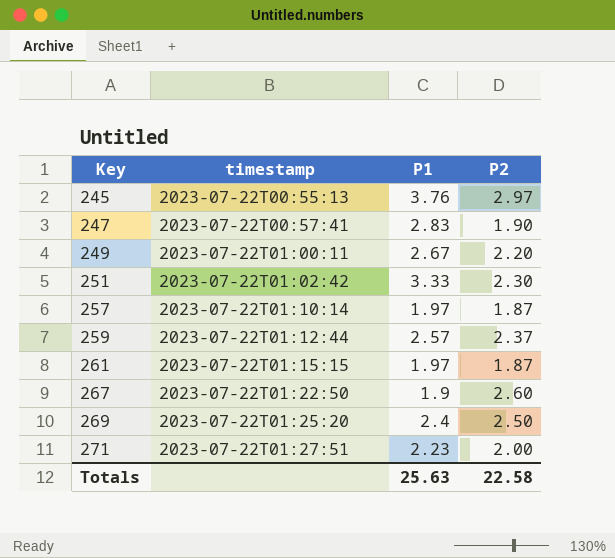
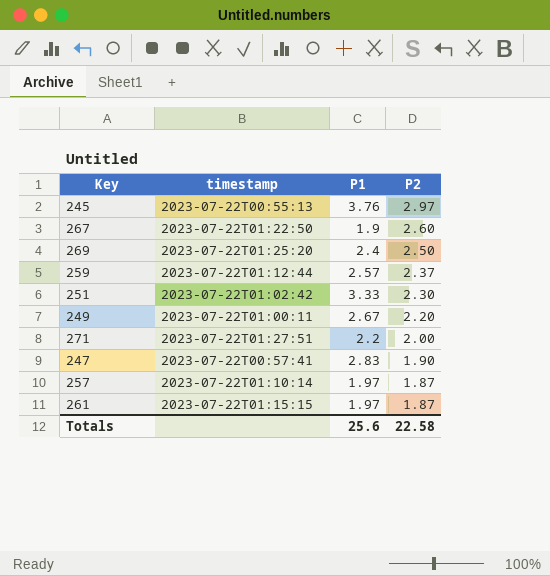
row order: Key ascending -> P2 descending
271 | P1: 2.23 -> 2.2
Totals | P1: 25.63 -> 25.6

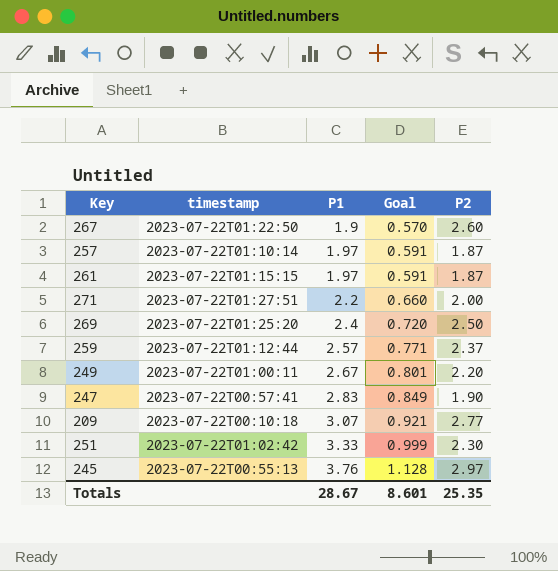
row order: P2 descending -> P1 ascending
column Goal | formula: none -> [P1] * 0.3
row 209: none -> 2023-07-22T00:10:18 | 3.07 | 0.921 | 2.77
Totals | P1: 25.6 -> 28.67
Totals | P2: 22.58 -> 25.35

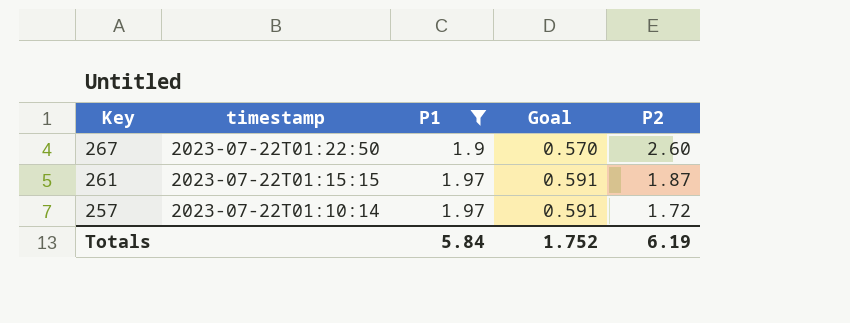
filter: none -> P1 <= 1.97
row order: P1 ascending -> Key descending
257 | P2: 1.87 -> 1.72
Totals | P1: 28.67 -> 5.84
Totals | Goal: 8.601 -> 1.752
Totals | P2: 25.35 -> 6.19

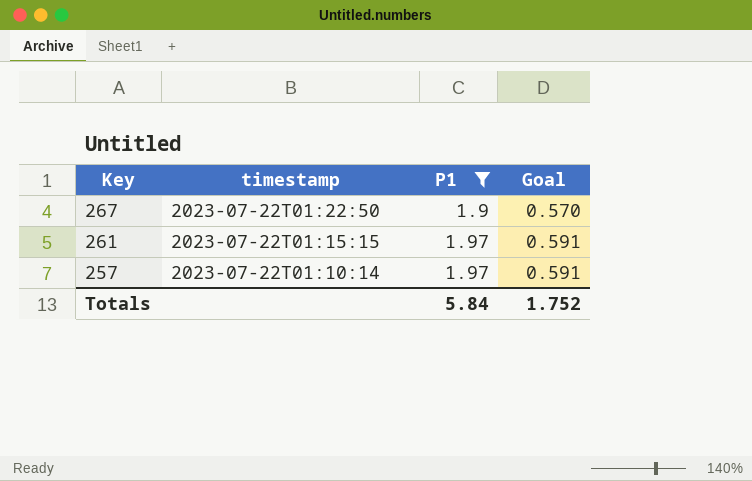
column P2 | position: 5 -> none

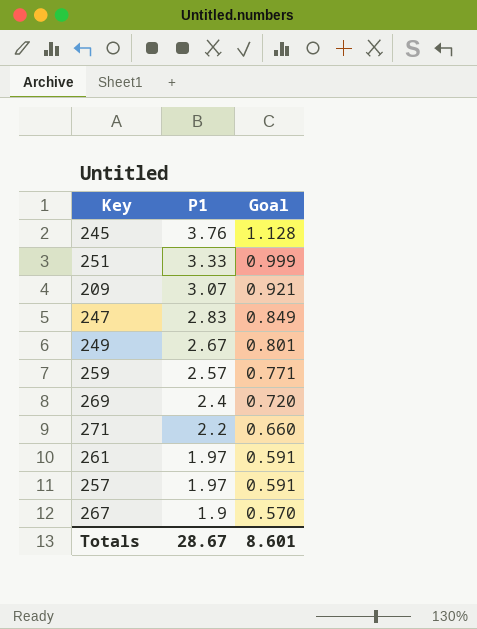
filter: P1 <= 1.97 -> none
row order: Key descending -> P1 descending
column timestamp | position: 2 -> none
Totals | P1: 5.84 -> 28.67
Totals | Goal: 1.752 -> 8.601

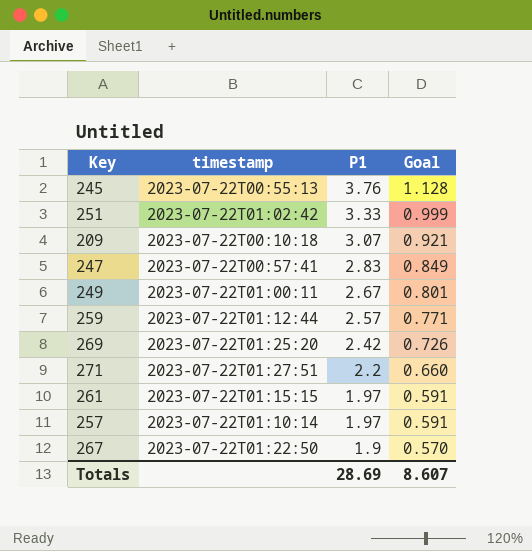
column timestamp | position: none -> 2
269 | P1: 2.4 -> 2.42
269 | Goal: 0.720 -> 0.726
Totals | P1: 28.67 -> 28.69
Totals | Goal: 8.601 -> 8.607

